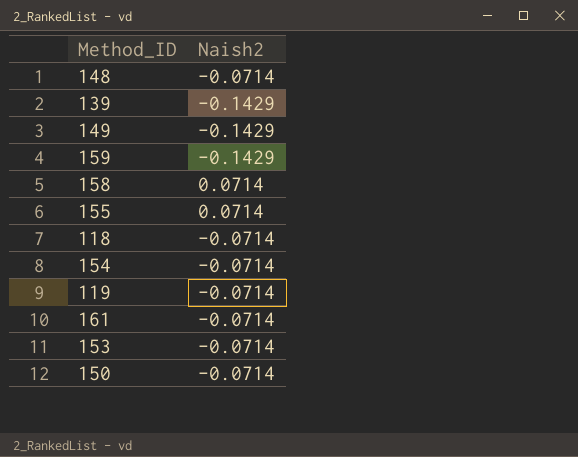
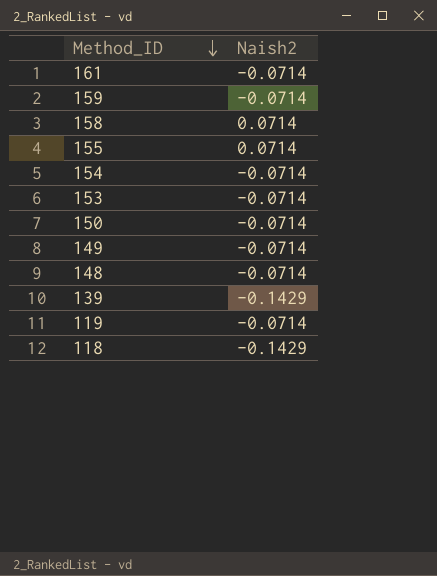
row order: none -> Method_ID descending
159 | Naish2: -0.1429 -> -0.0714
149 | Naish2: -0.1429 -> -0.0714
118 | Naish2: -0.0714 -> -0.1429

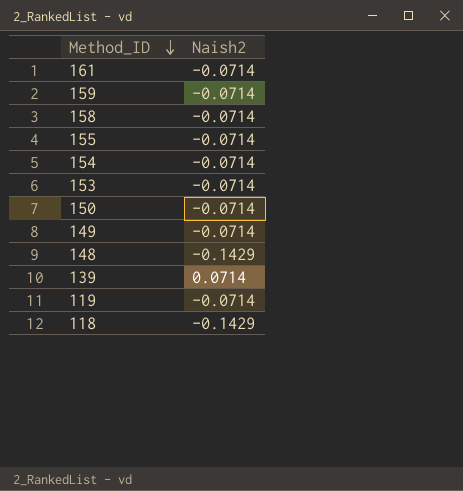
158 | Naish2: 0.0714 -> -0.0714
155 | Naish2: 0.0714 -> -0.0714
148 | Naish2: -0.0714 -> -0.1429
139 | Naish2: -0.1429 -> 0.0714

